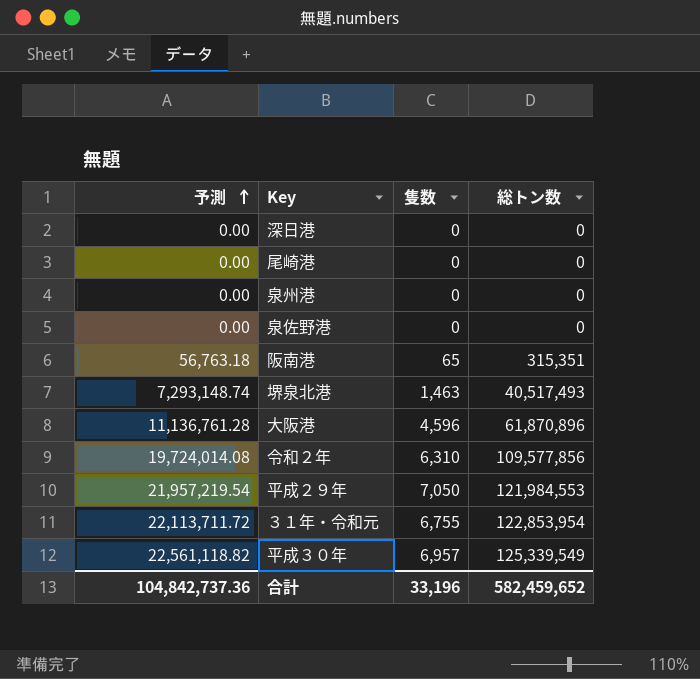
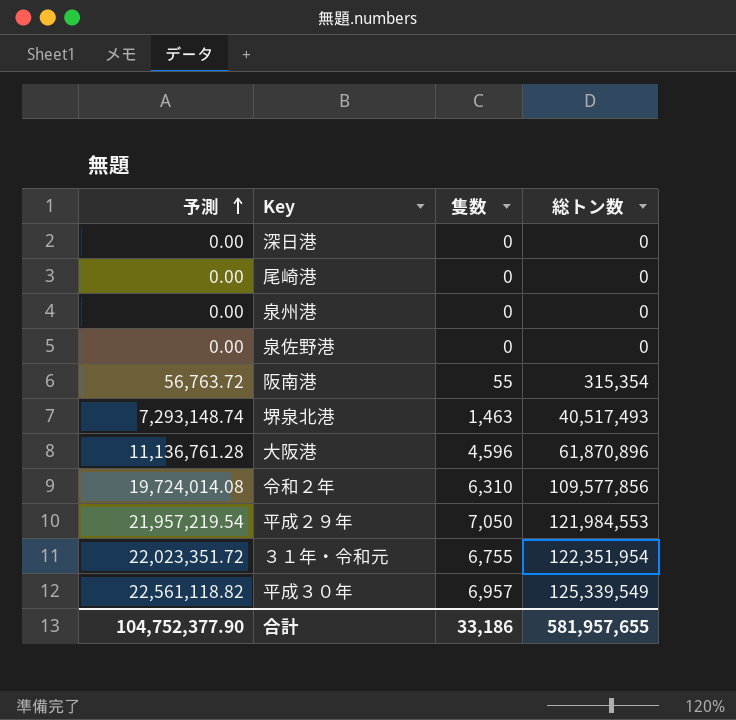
阪南港 | 予測: 56,763.18 -> 56,763.72
阪南港 | 隻数: 65 -> 55
阪南港 | 総トン数: 315,351 -> 315,354
３１年・令和元 | 予測: 22,113,711.72 -> 22,023,351.72
３１年・令和元 | 総トン数: 122,853,954 -> 122,351,954
合計 | 予測: 104,842,737.36 -> 104,752,377.90
合計 | 隻数: 33,196 -> 33,186
合計 | 総トン数: 582,459,652 -> 581,957,655

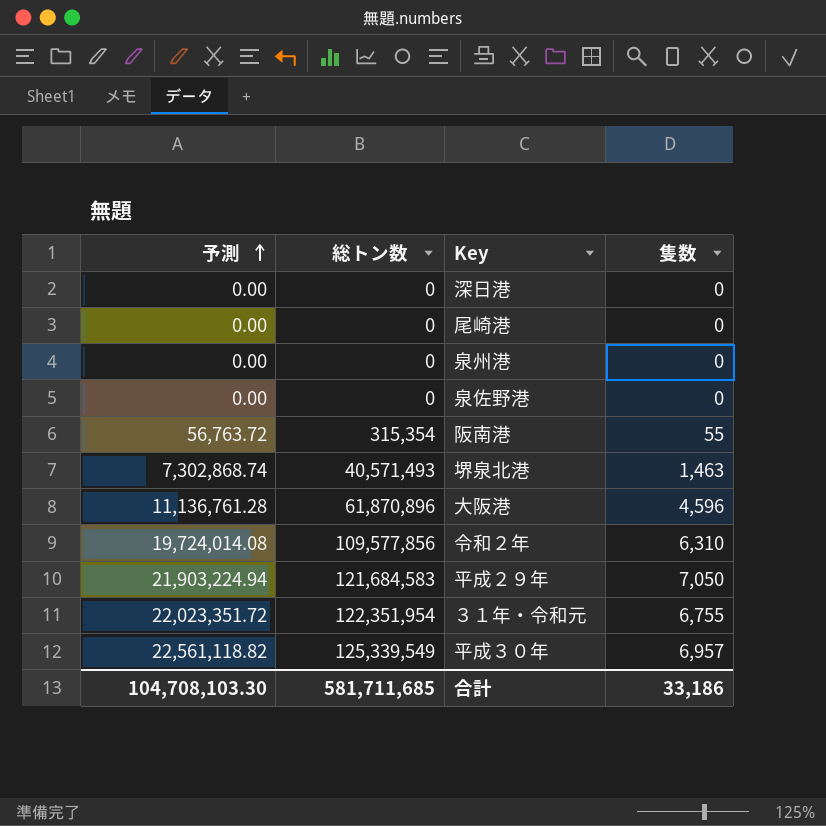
column 総トン数 | position: 4 -> 2
堺泉北港 | 予測: 7,293,148.74 -> 7,302,868.74
堺泉北港 | 総トン数: 40,517,493 -> 40,571,493
平成２９年 | 予測: 21,957,219.54 -> 21,903,224.94
平成２９年 | 総トン数: 121,984,553 -> 121,684,583
合計 | 予測: 104,752,377.90 -> 104,708,103.30
合計 | 総トン数: 581,957,655 -> 581,711,685

